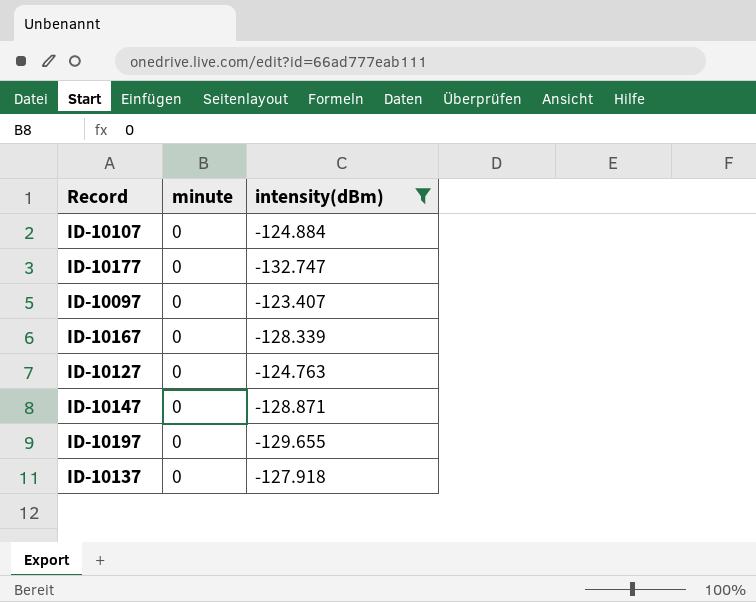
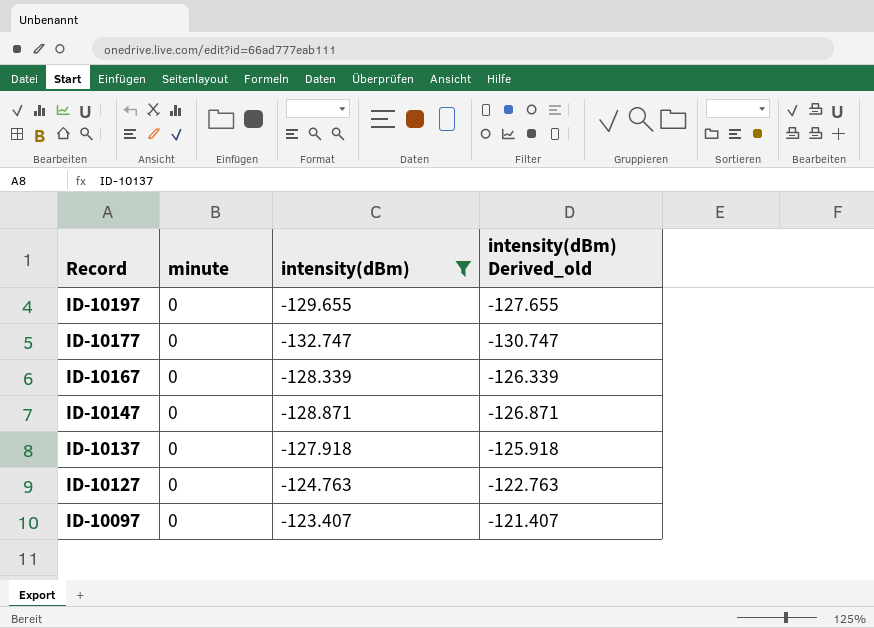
row order: none -> Record descending
column intensity(dBm) Derived_old | formula: none -> [intensity(dBm)] + 2
row ID-10107: 0 | -124.884 -> none

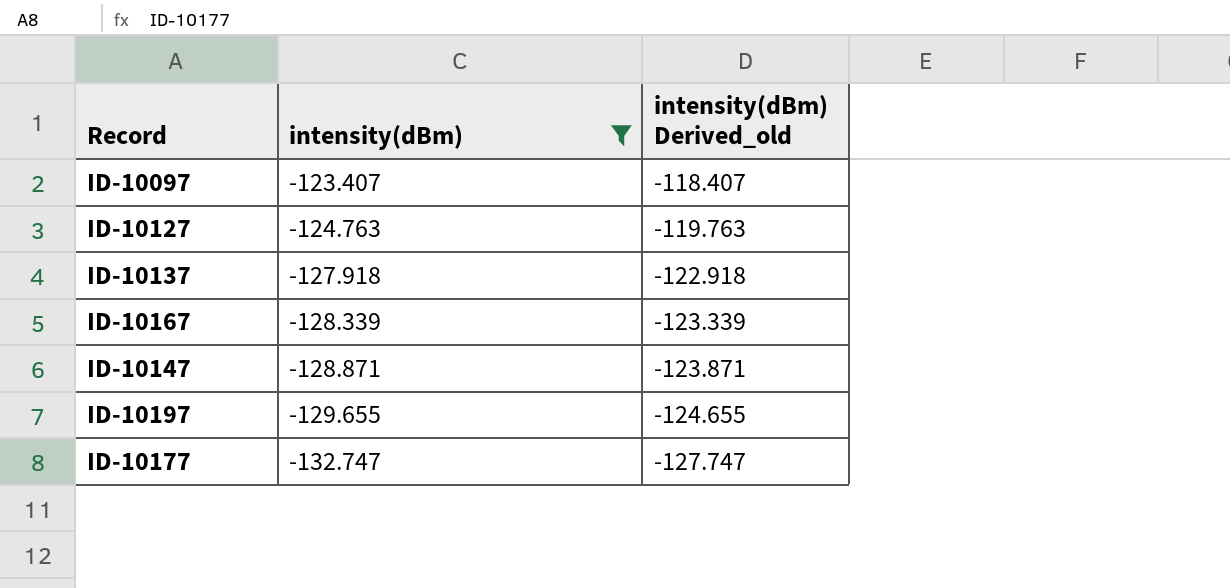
row order: Record descending -> intensity(dBm) descending
column minute | position: 2 -> none
column intensity(dBm) Derived_old | formula: [intensity(dBm)] + 2 -> [intensity(dBm)] + 5

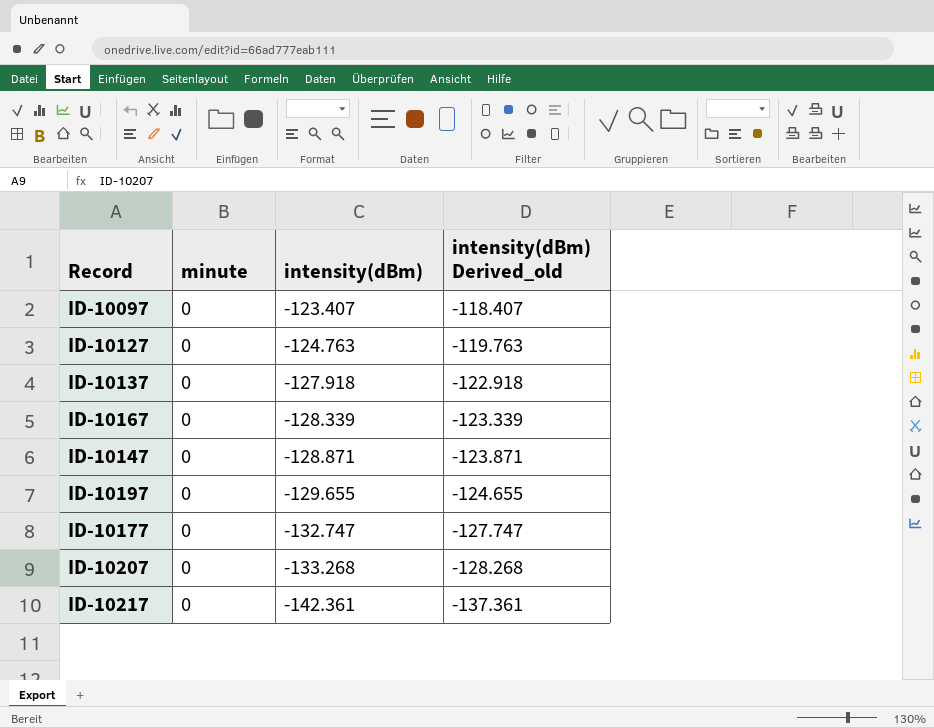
filter: intensity(dBm) >= -132.747 -> none
column minute | position: none -> 2

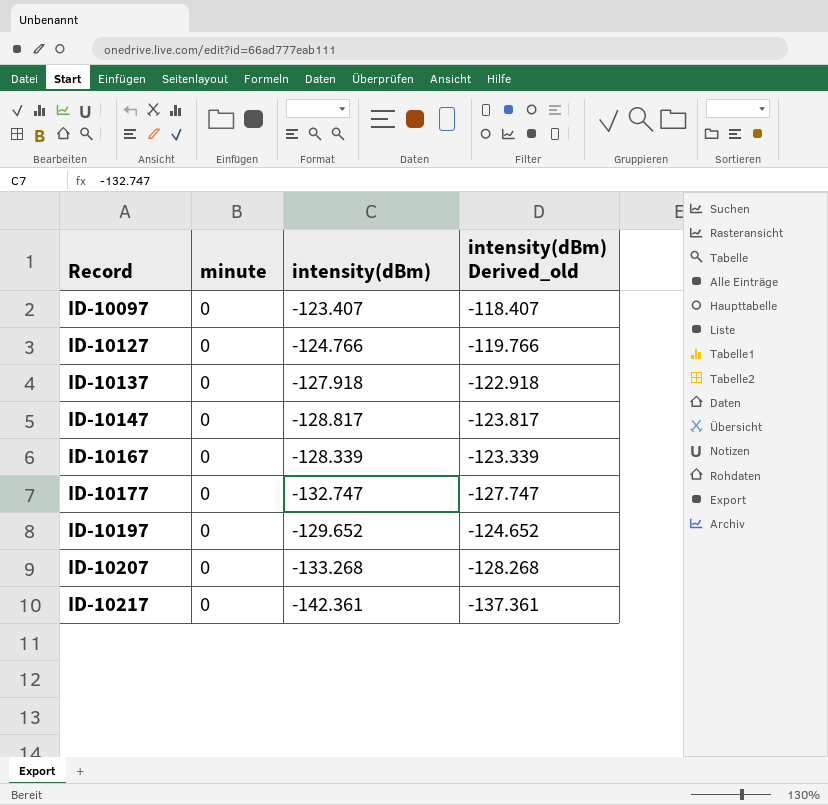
row order: intensity(dBm) descending -> Record ascending
ID-10127 | intensity(dBm): -124.763 -> -124.766
ID-10127 | intensity(dBm) Derived_old: -119.763 -> -119.766
ID-10147 | intensity(dBm): -128.871 -> -128.817
ID-10147 | intensity(dBm) Derived_old: -123.871 -> -123.817
ID-10197 | intensity(dBm): -129.655 -> -129.652
ID-10197 | intensity(dBm) Derived_old: -124.655 -> -124.652

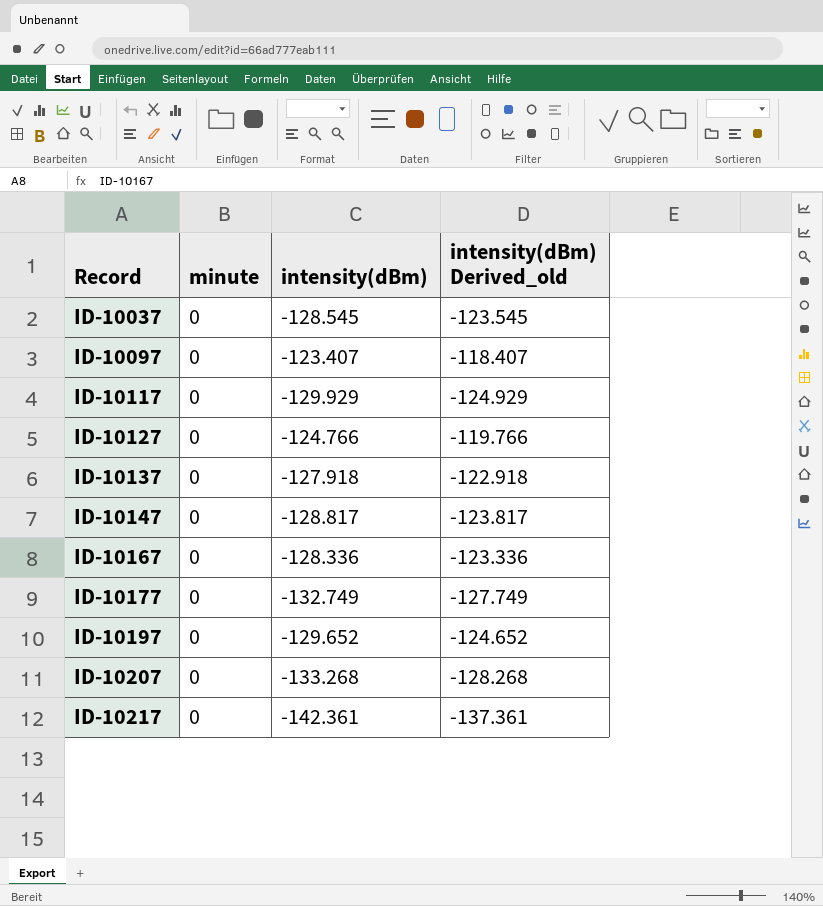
row ID-10037: none -> 0 | -128.545 | -123.545
row ID-10117: none -> 0 | -129.929 | -124.929
ID-10167 | intensity(dBm): -128.339 -> -128.336
ID-10167 | intensity(dBm) Derived_old: -123.339 -> -123.336
ID-10177 | intensity(dBm): -132.747 -> -132.749
ID-10177 | intensity(dBm) Derived_old: -127.747 -> -127.749

